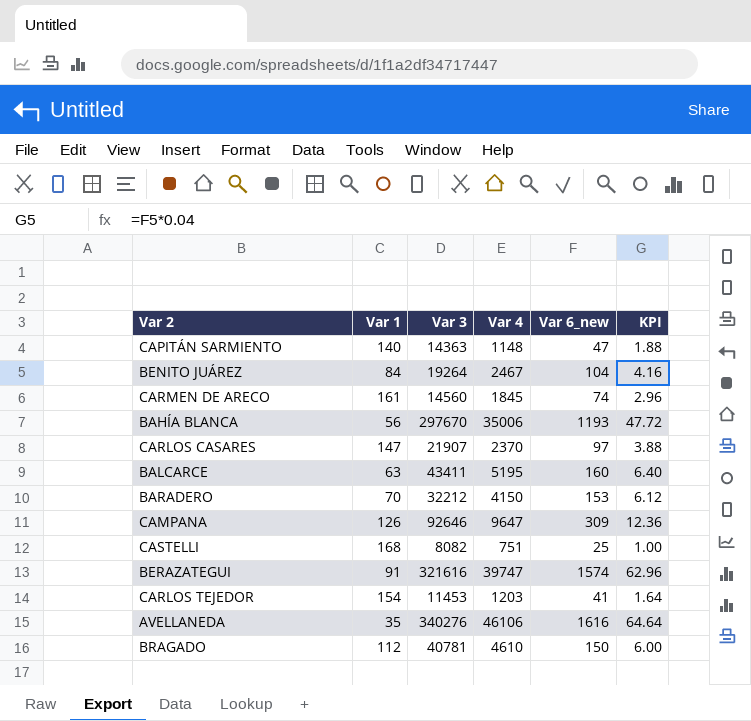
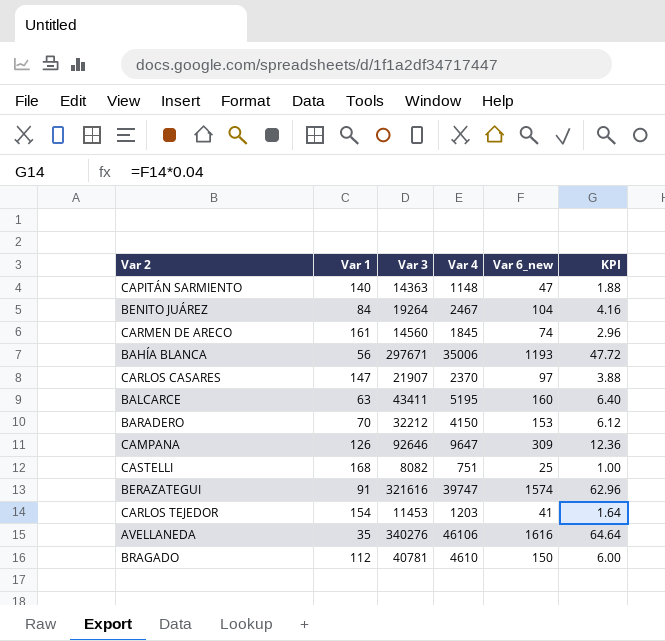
BAHÍA BLANCA | Var 3: 297670 -> 297671

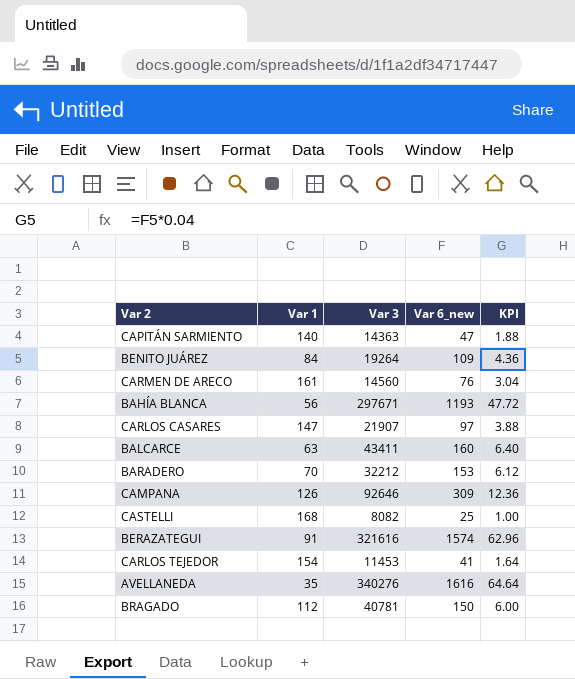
column Var 4 | position: 4 -> none
BENITO JUÁREZ | Var 6_new: 104 -> 109
BENITO JUÁREZ | KPI: 4.16 -> 4.36
CARMEN DE ARECO | Var 6_new: 74 -> 76
CARMEN DE ARECO | KPI: 2.96 -> 3.04

